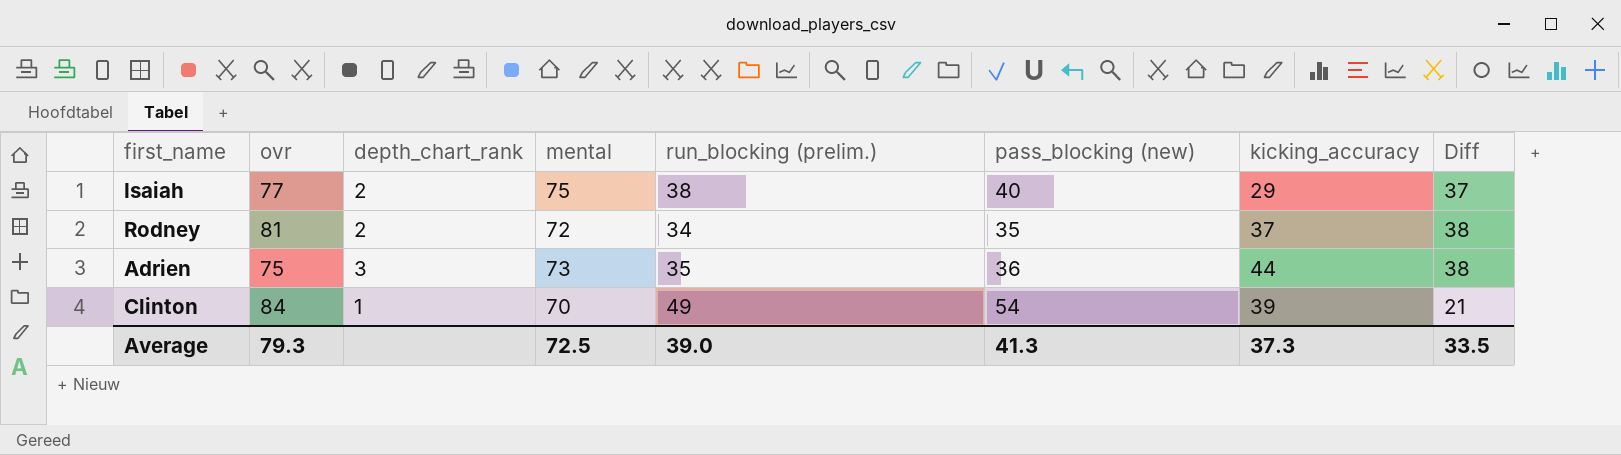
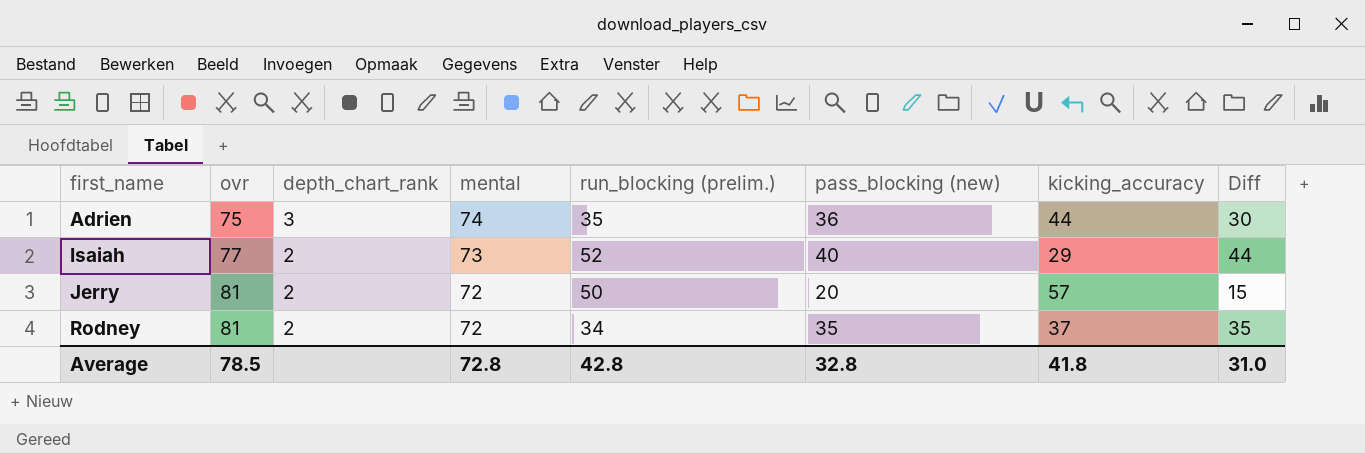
row order: none -> first_name ascending
column Diff | formula: [mental] - [run_blocking (prelim.)] -> [mental] - [kicking_accuracy]
row Clinton: 84 | 1 | 70 | 49 | 54 | 39 | 21 -> none
Adrien | mental: 73 -> 74
Isaiah | mental: 75 -> 73
Isaiah | run_blocking (prelim.): 38 -> 52
row Jerry: none -> 81 | 2 | 72 | 50 | 20 | 57 | 15
Average | ovr: 79.3 -> 78.5
Average | mental: 72.5 -> 72.8
Average | run_blocking (prelim.): 39.0 -> 42.8
Average | pass_blocking (new): 41.3 -> 32.8
Average | kicking_accuracy: 37.3 -> 41.8
Average | Diff: 33.5 -> 31.0

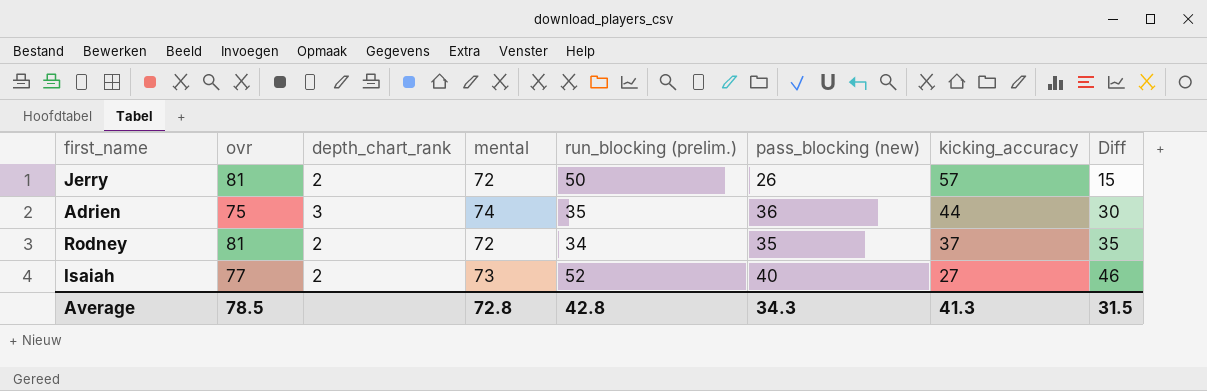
row order: first_name ascending -> kicking_accuracy descending
Jerry | pass_blocking (new): 20 -> 26
Isaiah | kicking_accuracy: 29 -> 27
Isaiah | Diff: 44 -> 46
Average | pass_blocking (new): 32.8 -> 34.3
Average | kicking_accuracy: 41.8 -> 41.3
Average | Diff: 31.0 -> 31.5

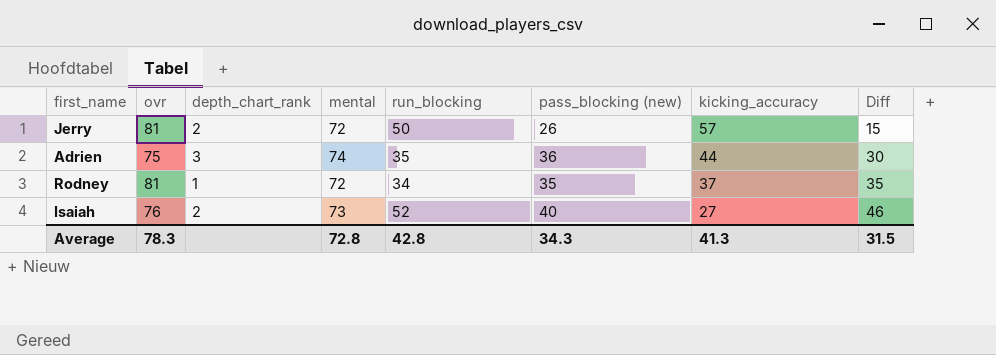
column name: run_blocking (prelim.) -> run_blocking
Rodney | depth_chart_rank: 2 -> 1
Isaiah | ovr: 77 -> 76
Average | ovr: 78.5 -> 78.3

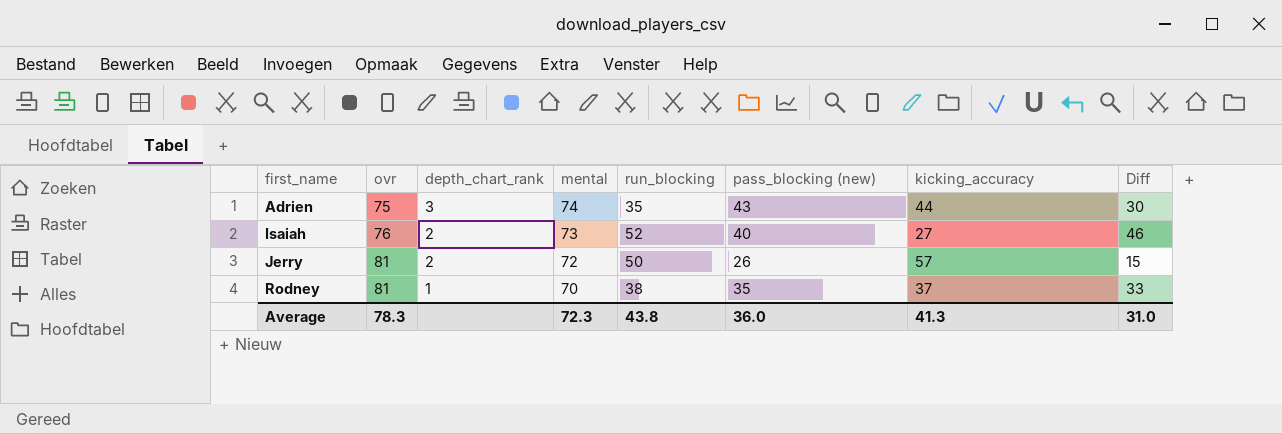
row order: kicking_accuracy descending -> first_name ascending
Adrien | pass_blocking (new): 36 -> 43
Rodney | mental: 72 -> 70
Rodney | run_blocking: 34 -> 38
Rodney | Diff: 35 -> 33
Average | mental: 72.8 -> 72.3
Average | run_blocking: 42.8 -> 43.8
Average | pass_blocking (new): 34.3 -> 36.0
Average | Diff: 31.5 -> 31.0

